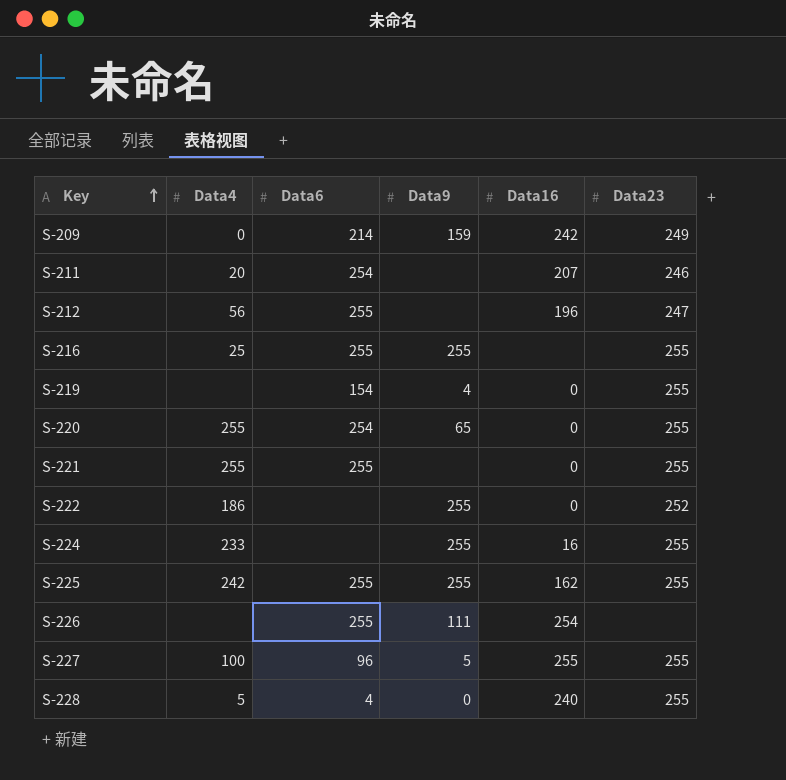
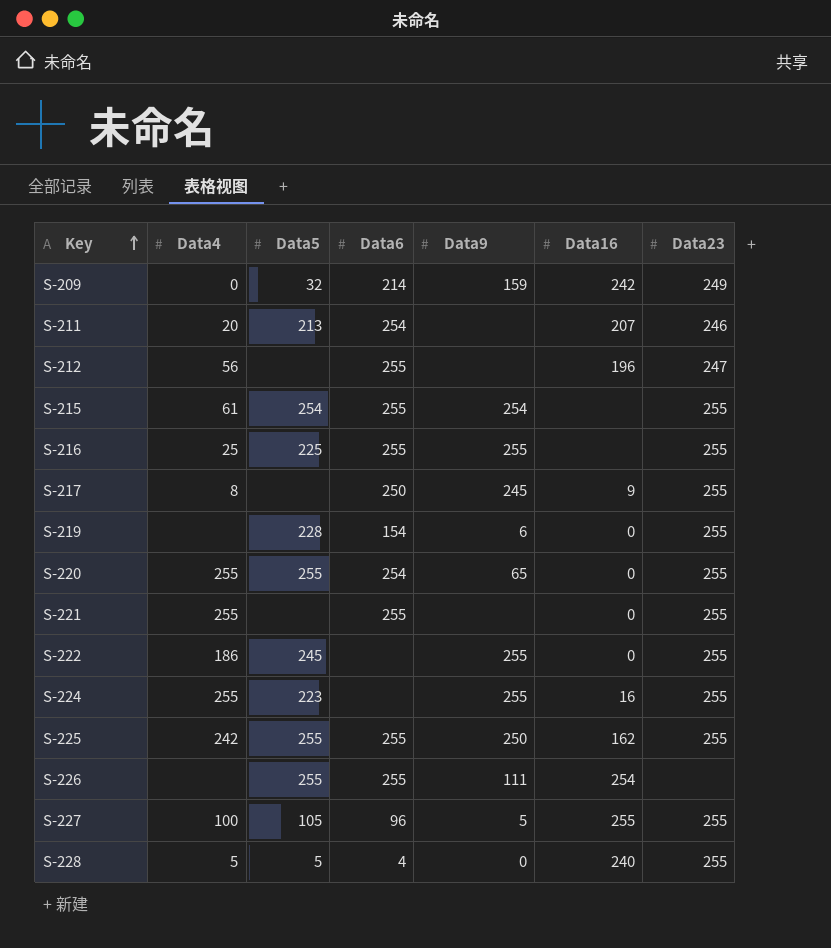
column Data5 | position: none -> 3
row S-215: none -> 61 | 254 | 255 | 254 | none | 255
row S-217: none -> 8 | none | 250 | 245 | 9 | 255
S-219 | Data9: 4 -> 6
S-222 | Data23: 252 -> 255
S-224 | Data4: 233 -> 255
S-225 | Data9: 255 -> 250

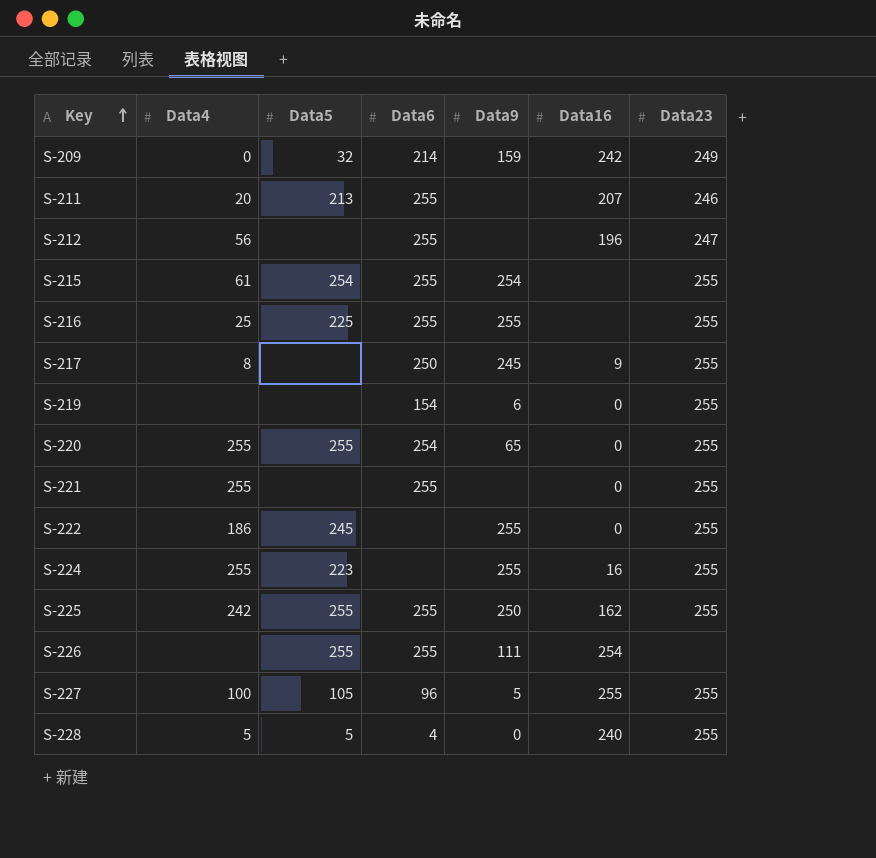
S-211 | Data6: 254 -> 255
S-219 | Data5: 228 -> none

